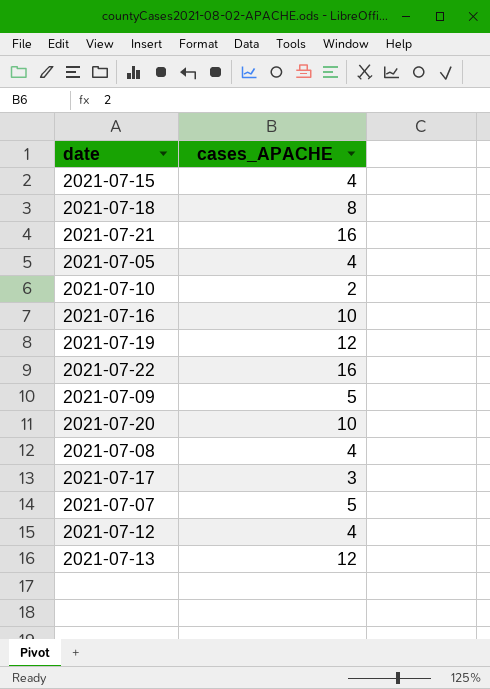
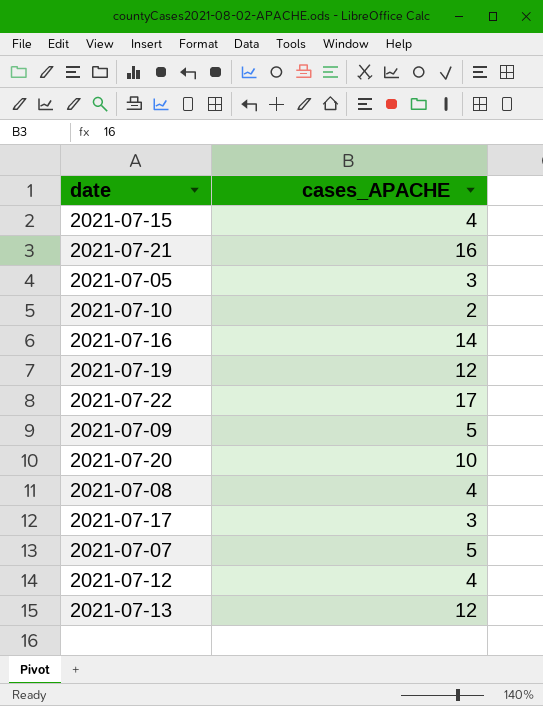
row 2021-07-18: 8 -> none
2021-07-05 | cases_APACHE: 4 -> 3
2021-07-16 | cases_APACHE: 10 -> 14
2021-07-22 | cases_APACHE: 16 -> 17

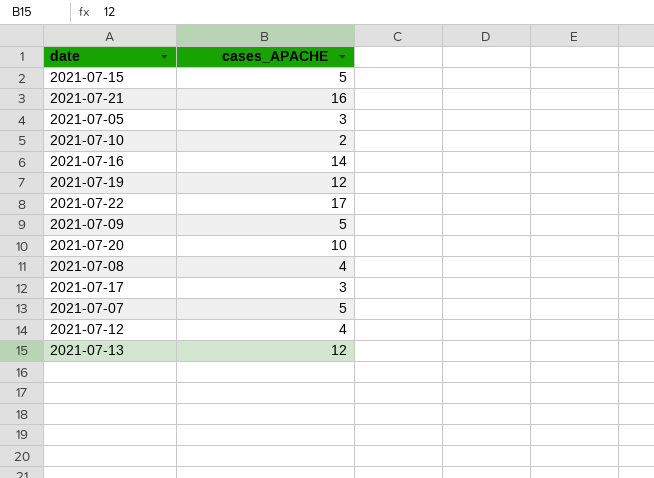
2021-07-15 | cases_APACHE: 4 -> 5

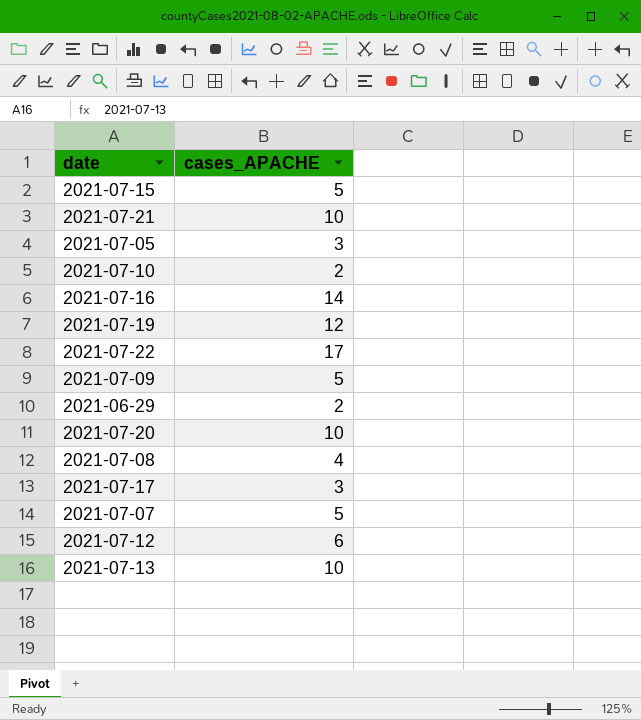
2021-07-21 | cases_APACHE: 16 -> 10
row 2021-06-29: none -> 2
2021-07-12 | cases_APACHE: 4 -> 6
2021-07-13 | cases_APACHE: 12 -> 10

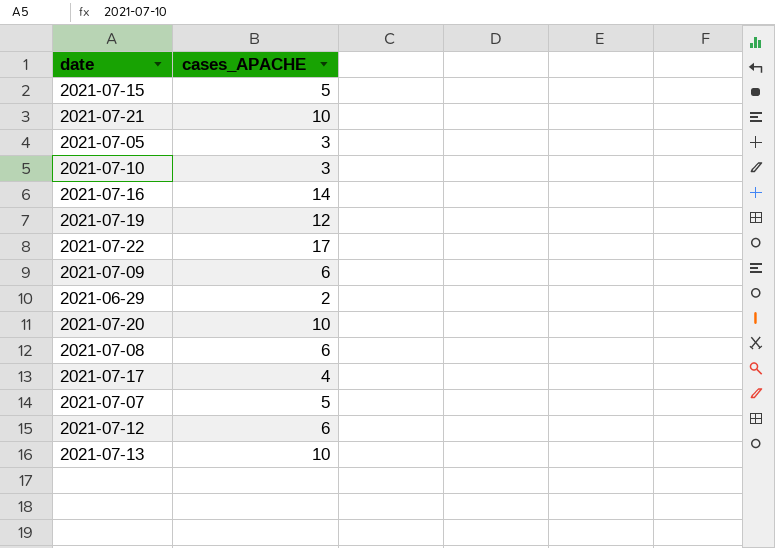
2021-07-10 | cases_APACHE: 2 -> 3
2021-07-09 | cases_APACHE: 5 -> 6
2021-07-08 | cases_APACHE: 4 -> 6
2021-07-17 | cases_APACHE: 3 -> 4

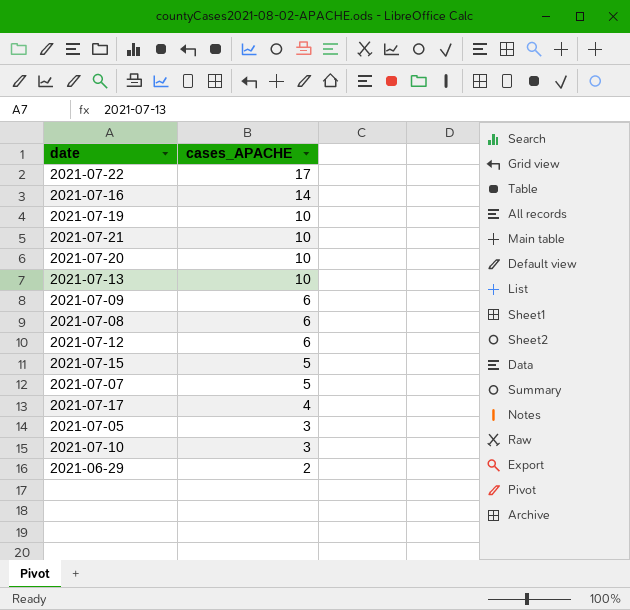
row order: none -> cases_APACHE descending
2021-07-19 | cases_APACHE: 12 -> 10

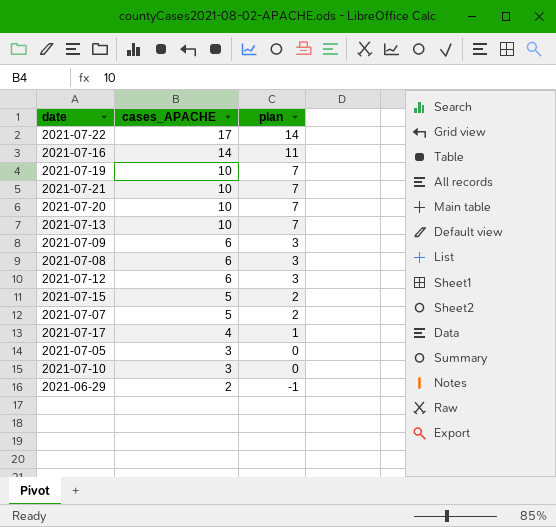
column plan | formula: none -> [cases_APACHE] - 3

